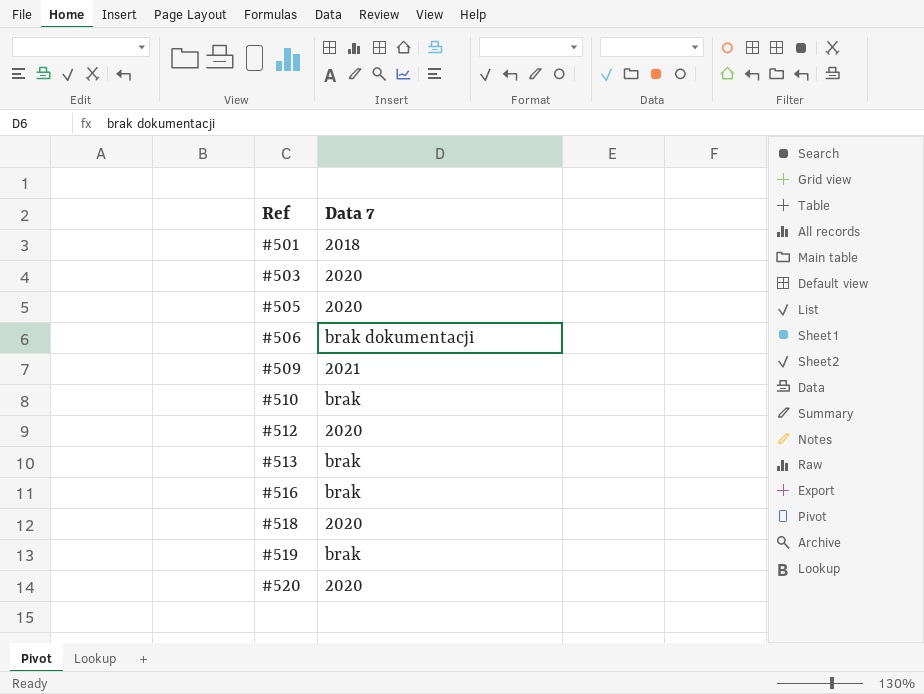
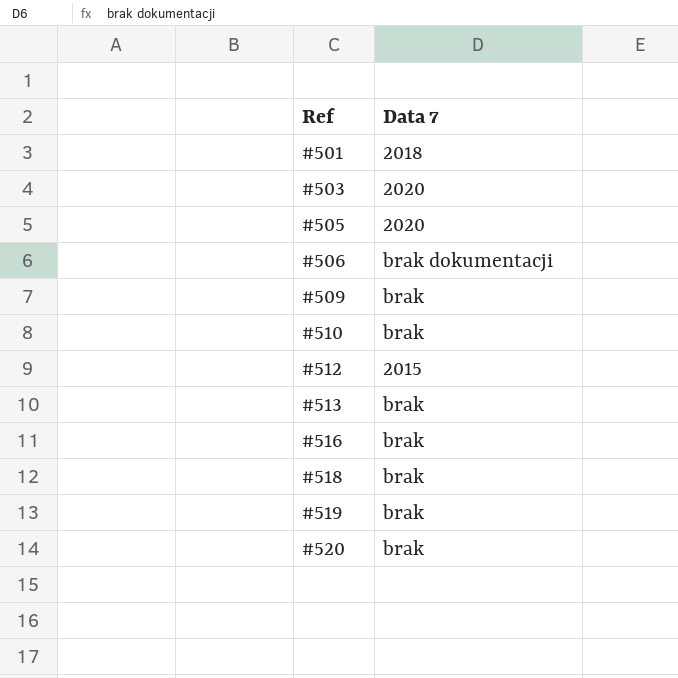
#509 | Data 7: 2021 -> brak
#512 | Data 7: 2020 -> 2015
#518 | Data 7: 2020 -> brak
#520 | Data 7: 2020 -> brak

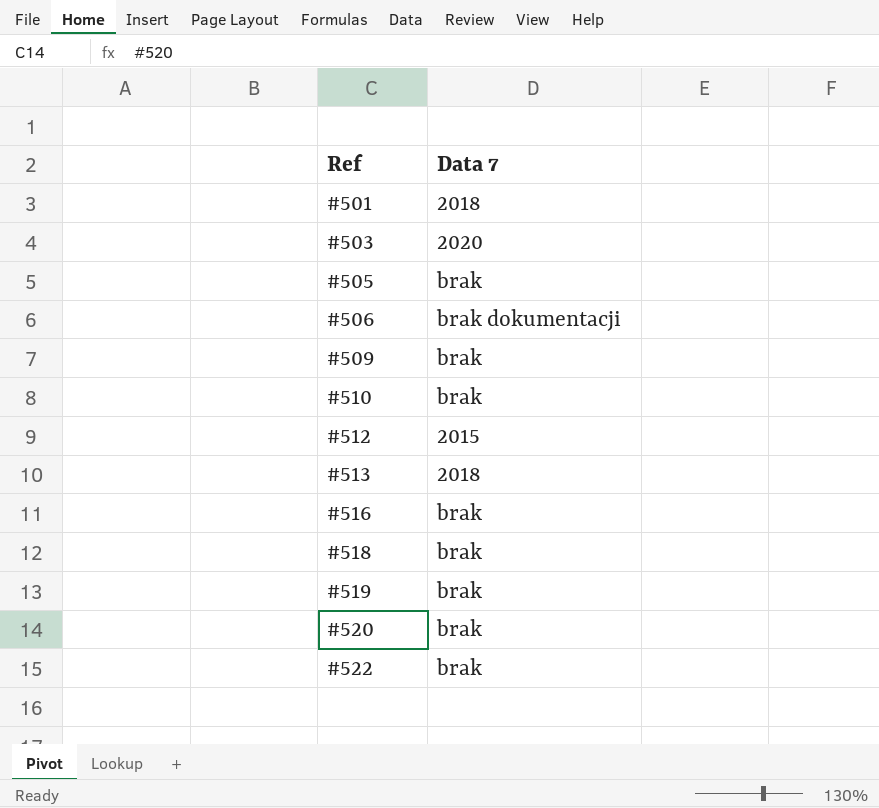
#505 | Data 7: 2020 -> brak
#513 | Data 7: brak -> 2018
row #522: none -> brak

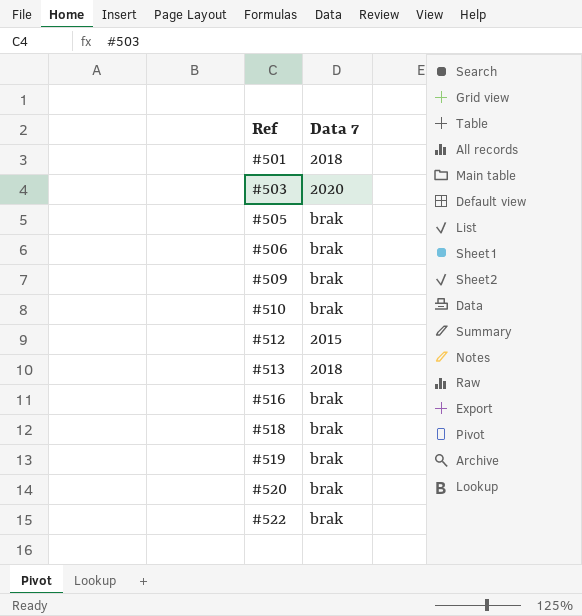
#506 | Data 7: brak dokumentacji -> brak

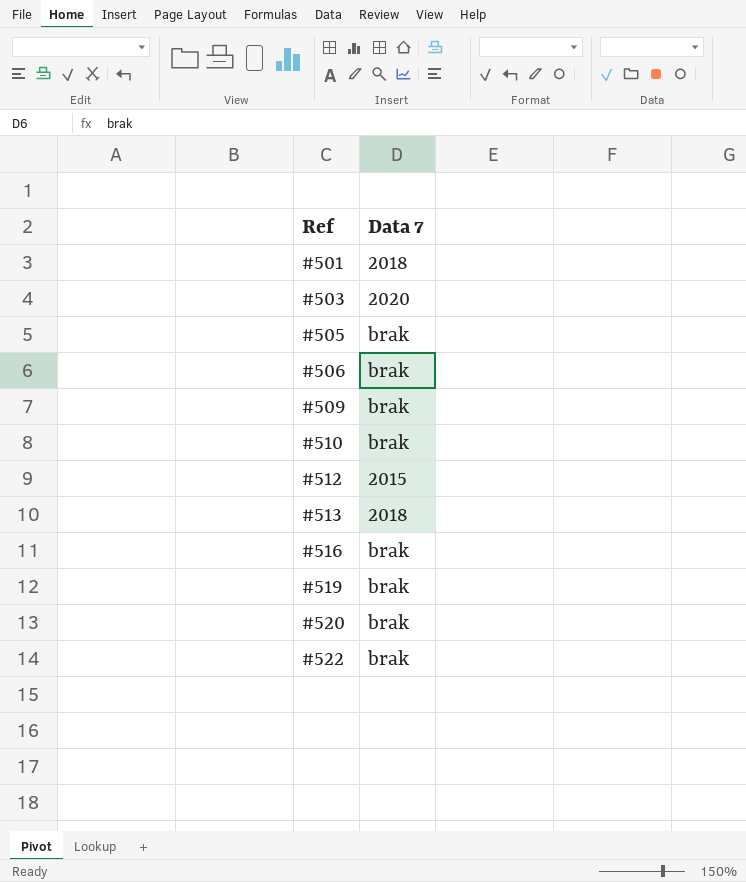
row #518: brak -> none

